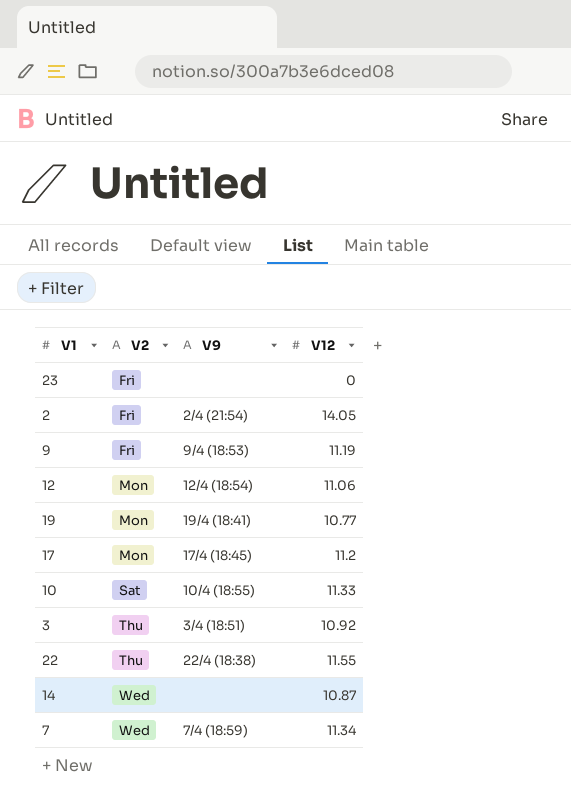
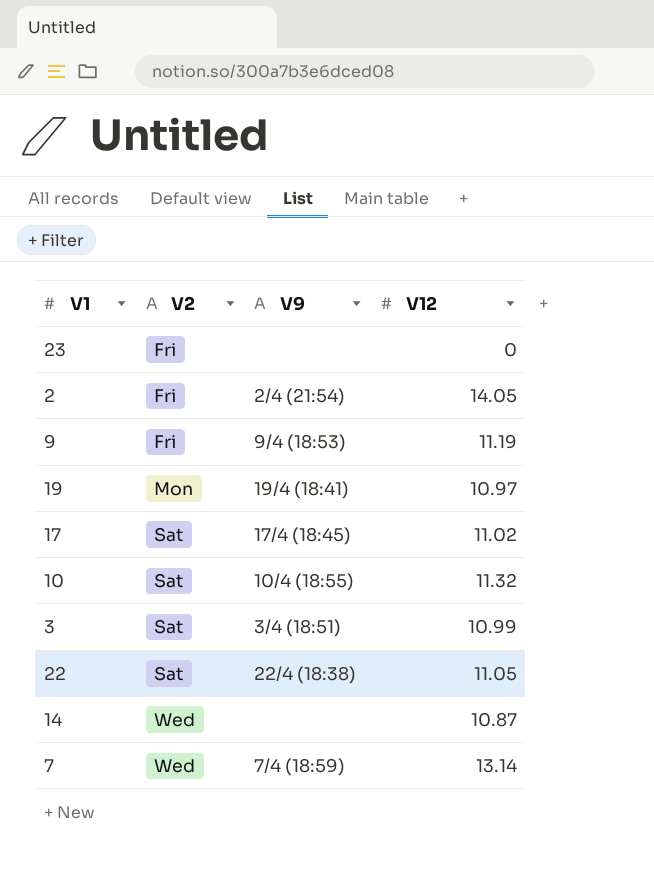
row 12: Mon | 12/4 (18:54) | 11.06 -> none
19 | V12: 10.77 -> 10.97
17 | V2: Mon -> Sat
17 | V12: 11.2 -> 11.02
10 | V12: 11.33 -> 11.32
3 | V2: Thu -> Sat
3 | V12: 10.92 -> 10.99
22 | V2: Thu -> Sat
22 | V12: 11.55 -> 11.05
7 | V12: 11.34 -> 13.14

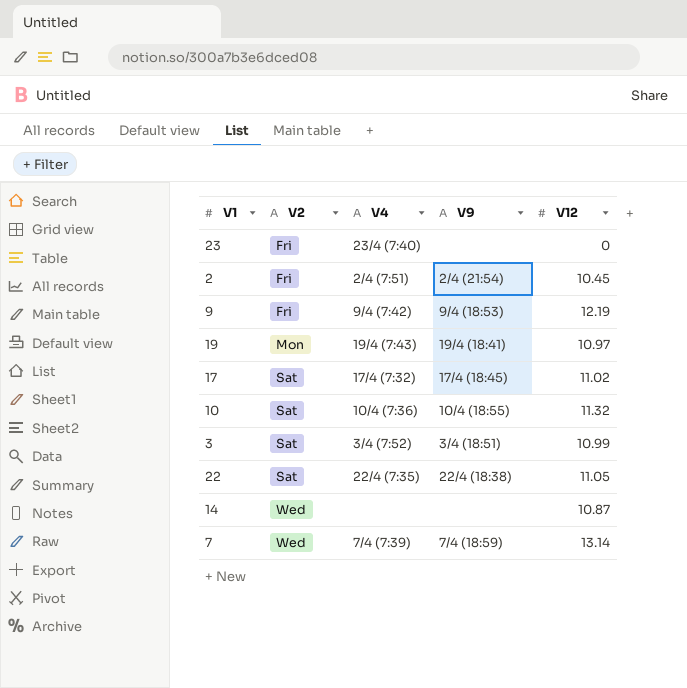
column V4 | position: none -> 3
2 | V12: 14.05 -> 10.45
9 | V12: 11.19 -> 12.19

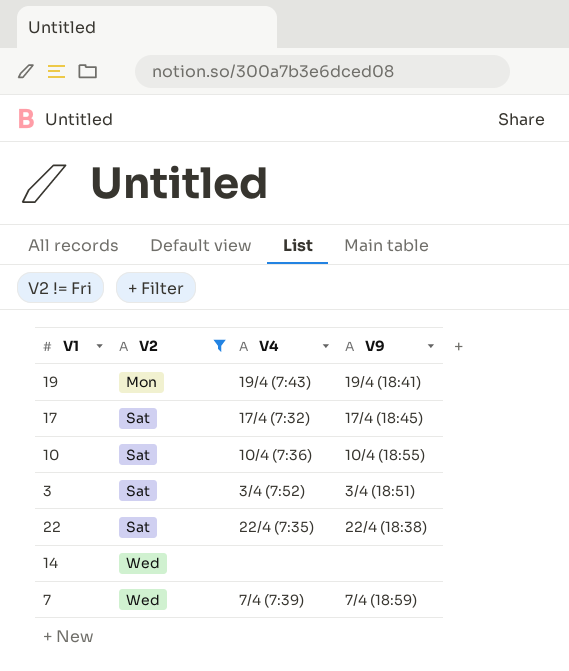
filter: none -> V2 != Fri
column V12 | position: 5 -> none

